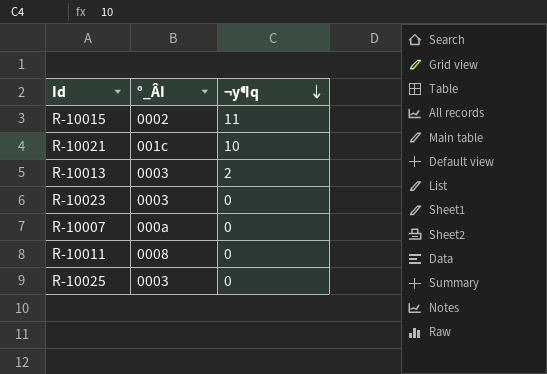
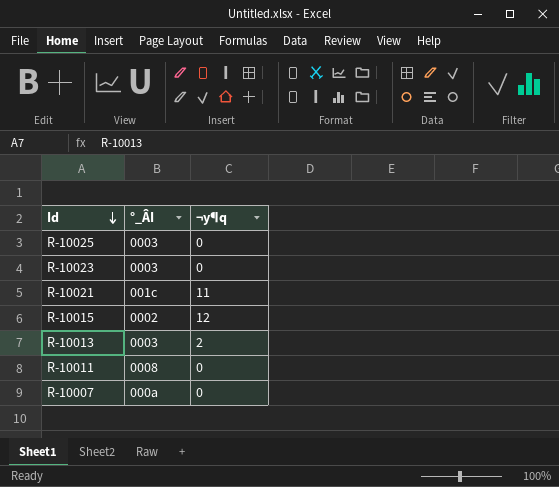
row order: ¬y¶q descending -> Id descending
R-10021 | ¬y¶q: 10 -> 11
R-10015 | ¬y¶q: 11 -> 12

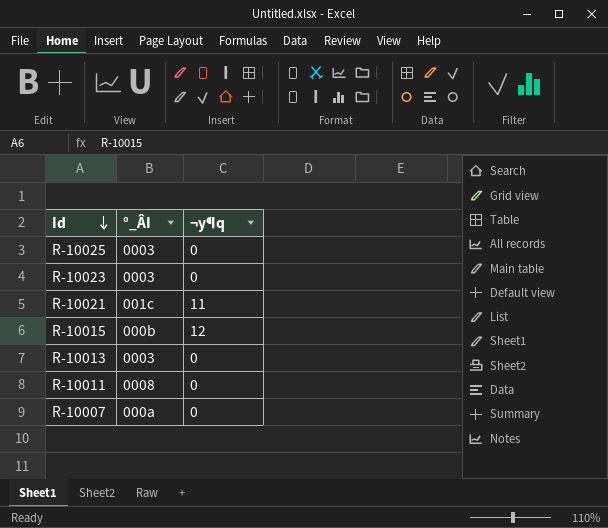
R-10015 | °_ÂI: 0002 -> 000b
R-10013 | ¬y¶q: 2 -> 0

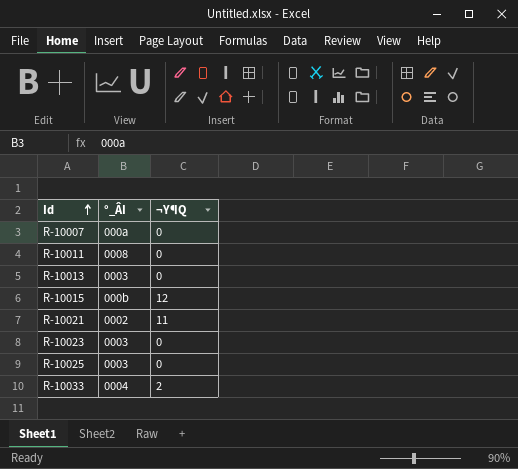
row order: Id descending -> Id ascending
column name: ¬y¶q -> ¬Y¶Q
R-10021 | °_ÂI: 001c -> 0002
row R-10033: none -> 0004 | 2

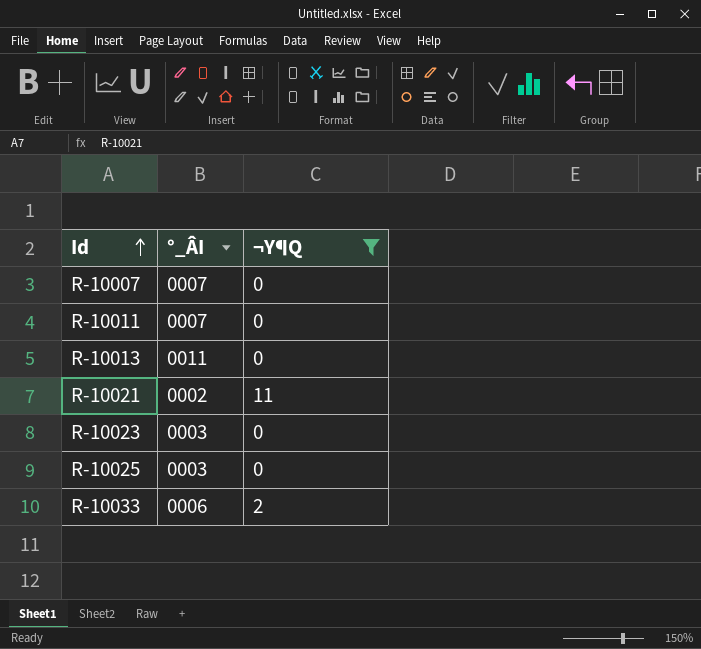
filter: none -> ¬Y¶Q != 12
R-10007 | °_ÂI: 000a -> 0007
R-10011 | °_ÂI: 0008 -> 0007
R-10013 | °_ÂI: 0003 -> 0011
R-10033 | °_ÂI: 0004 -> 0006

